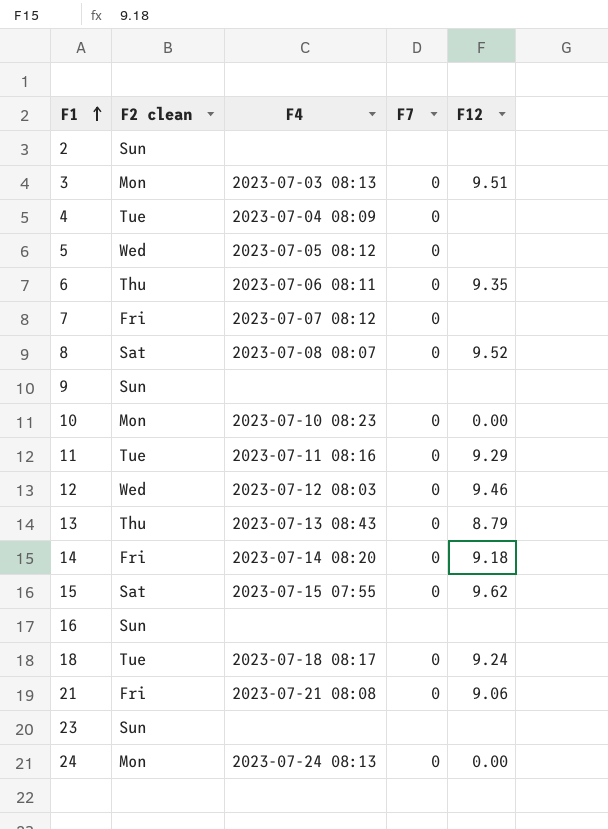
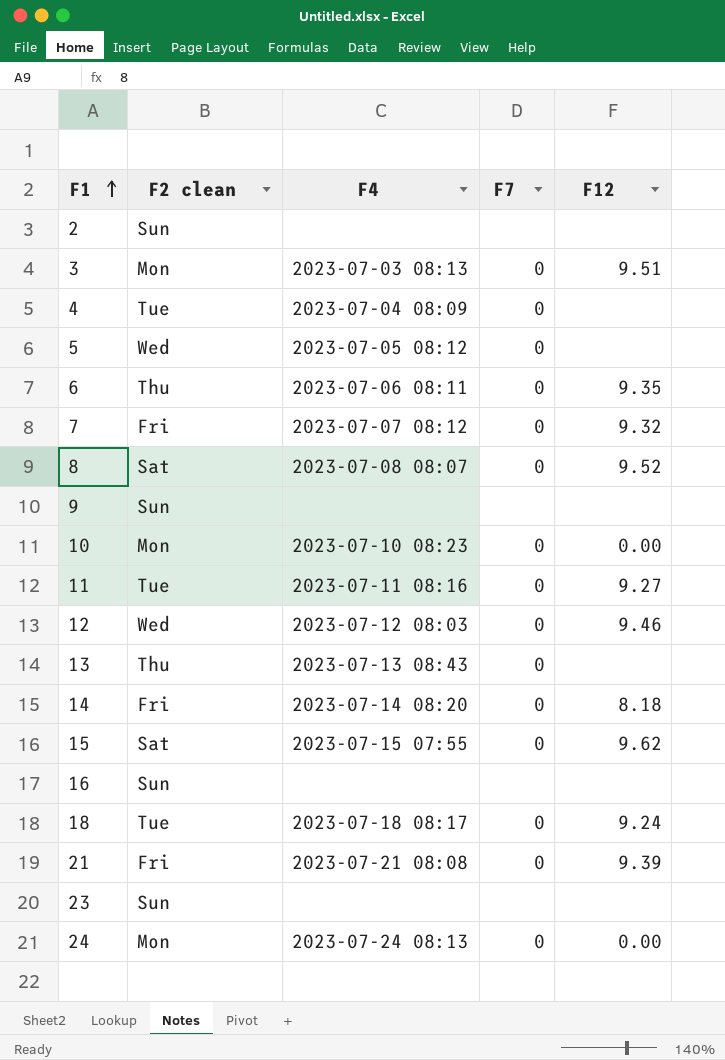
7 | F12: none -> 9.32
11 | F12: 9.29 -> 9.27
13 | F12: 8.79 -> none
14 | F12: 9.18 -> 8.18
21 | F12: 9.06 -> 9.39

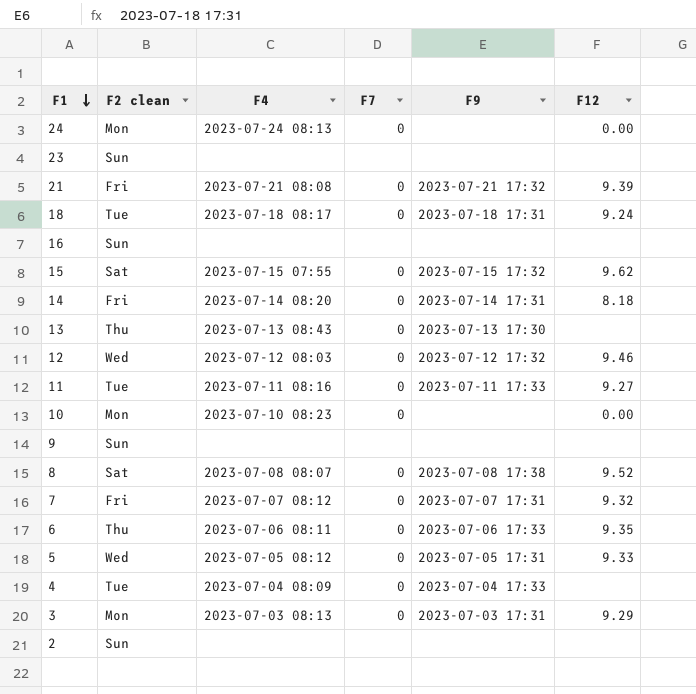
row order: F1 ascending -> F1 descending
column F9 | position: none -> 5
5 | F12: none -> 9.33
3 | F12: 9.51 -> 9.29

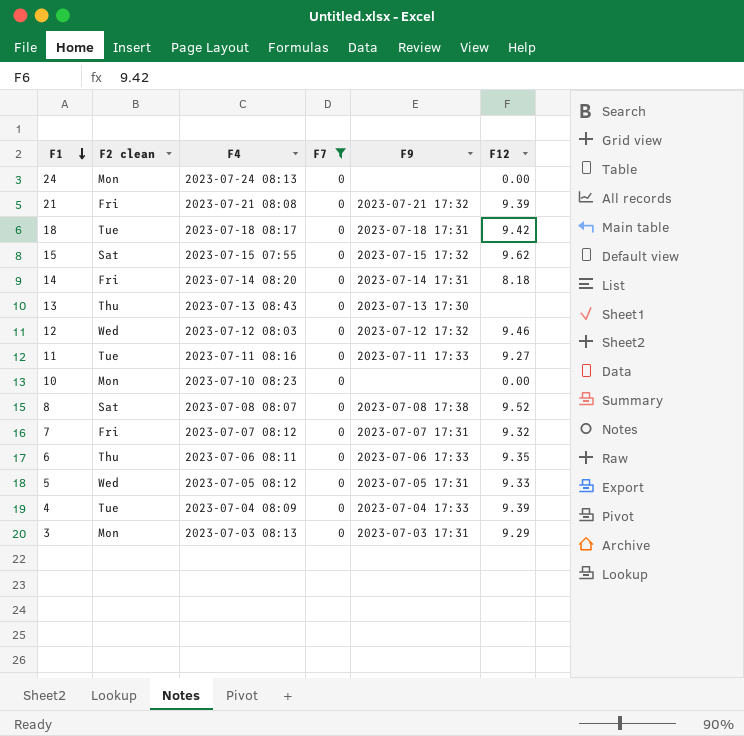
filter: none -> F7 = 0
18 | F12: 9.24 -> 9.42
4 | F12: none -> 9.39

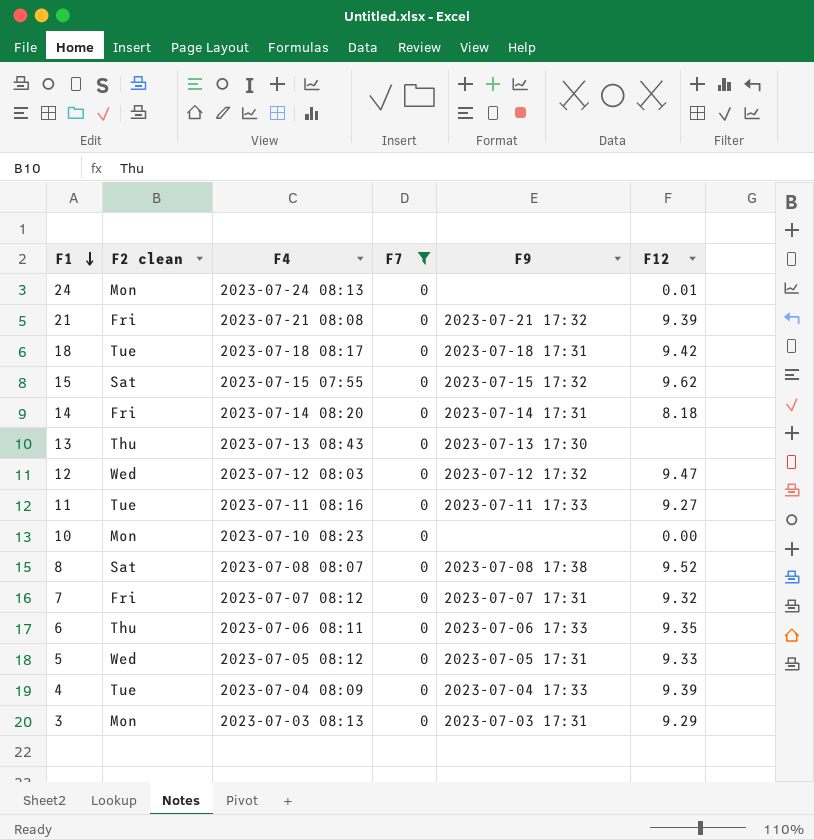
24 | F12: 0.00 -> 0.01
12 | F12: 9.46 -> 9.47

